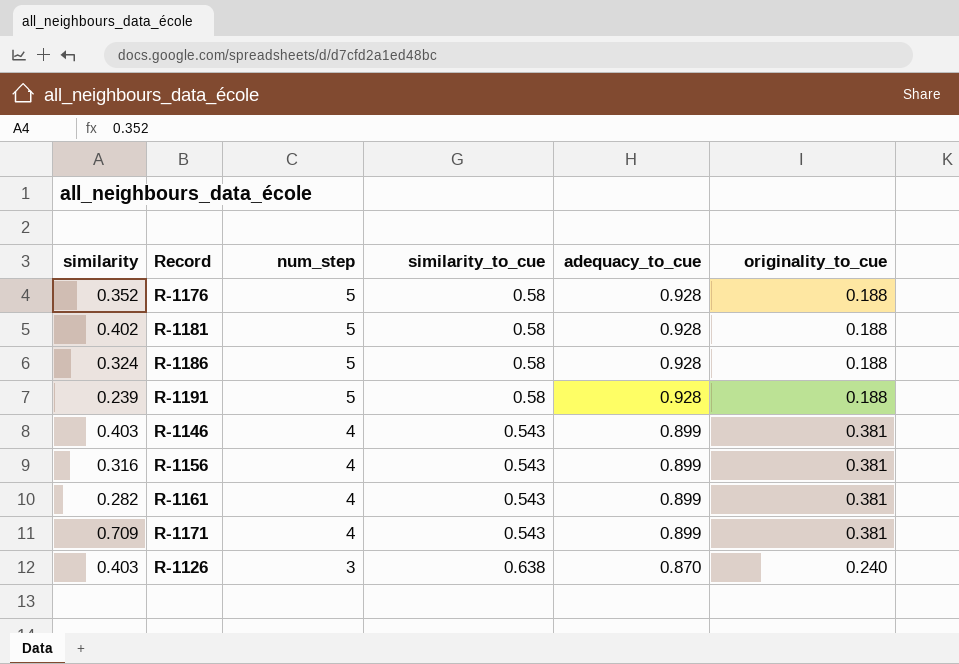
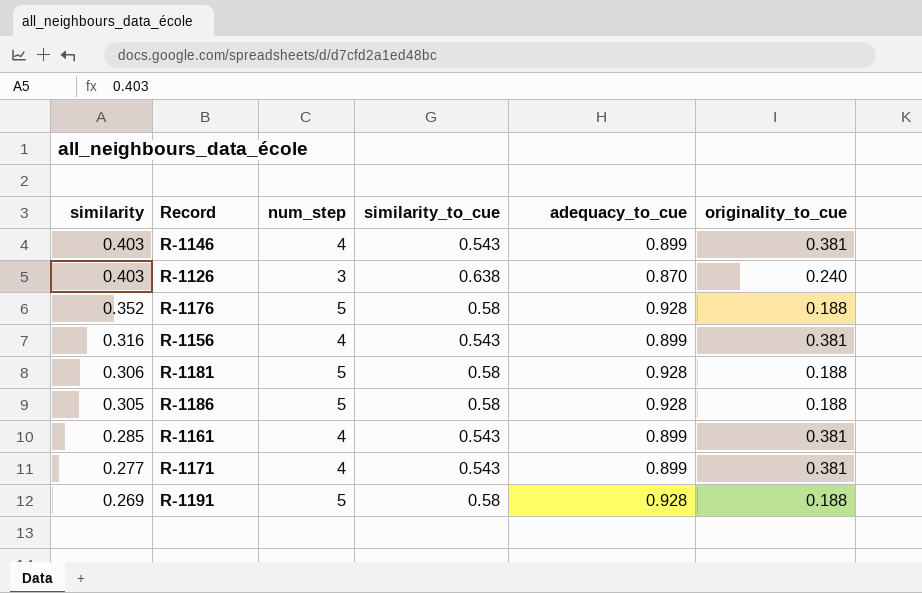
row order: num_step descending -> similarity descending
R-1181 | similarity: 0.402 -> 0.306
R-1186 | similarity: 0.324 -> 0.305
R-1161 | similarity: 0.282 -> 0.285
R-1171 | similarity: 0.709 -> 0.277
R-1191 | similarity: 0.239 -> 0.269

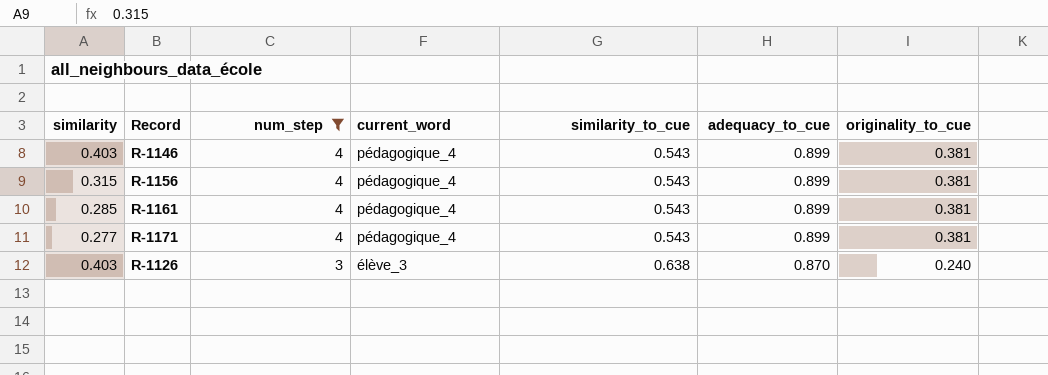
filter: none -> num_step != 5
row order: similarity descending -> num_step descending
column current_word | position: none -> 4
R-1156 | similarity: 0.316 -> 0.315

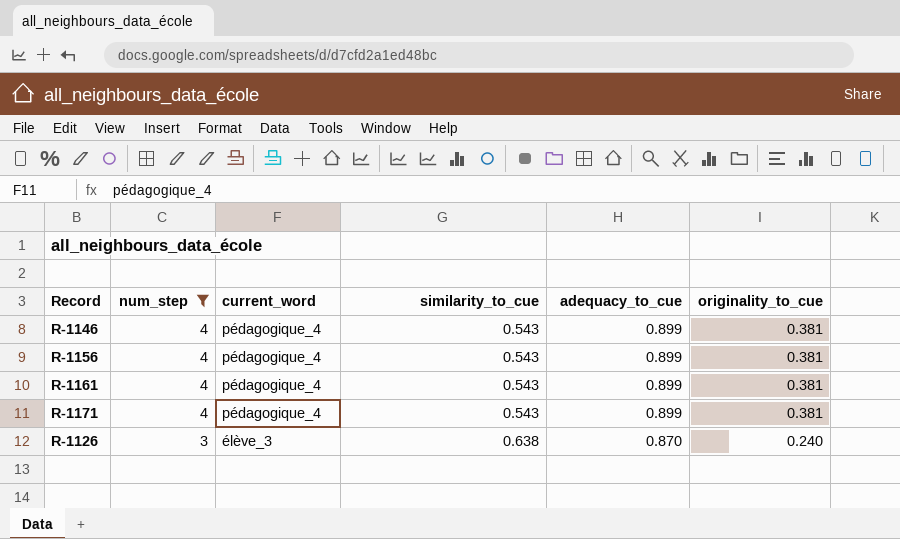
column similarity | position: 1 -> none

